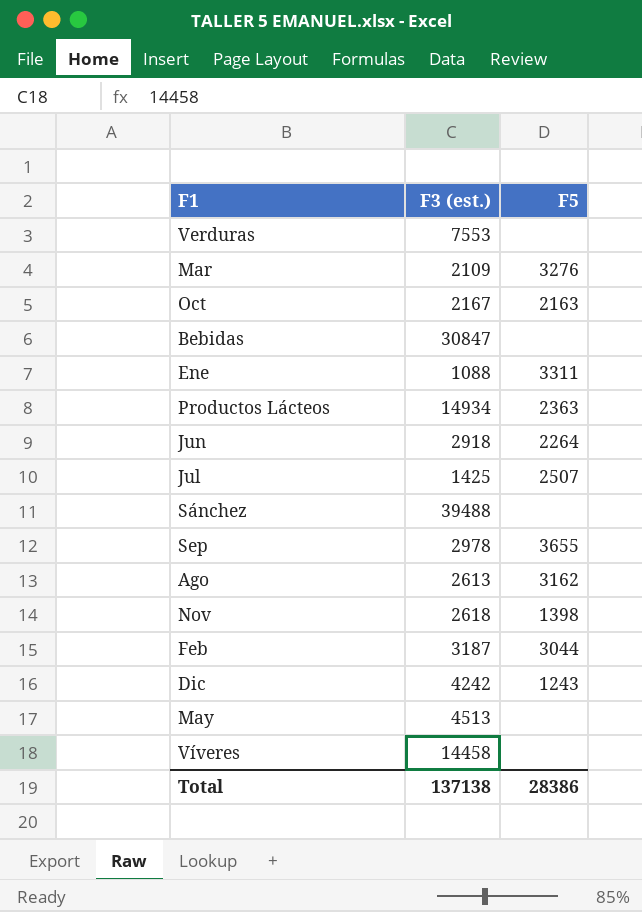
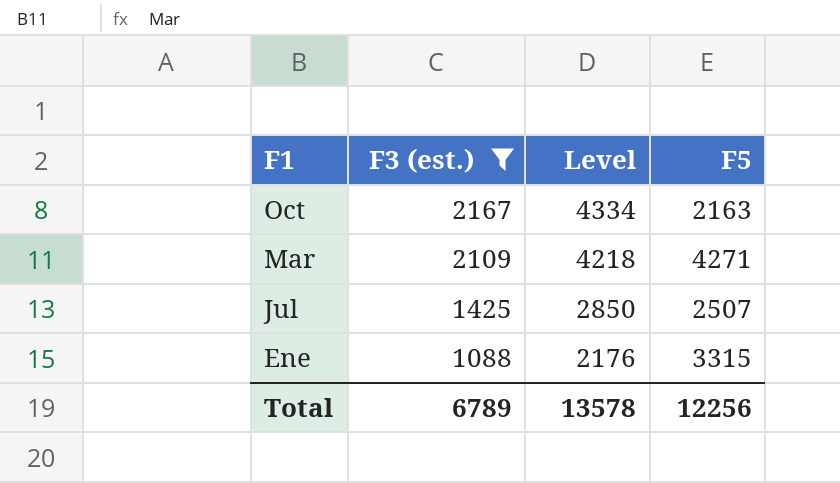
filter: none -> F3 (est.) <= 2167
row order: none -> F1 descending
column Level | formula: none -> [F3 (est.)] * 2
Mar | F5: 3276 -> 4271
Ene | F5: 3311 -> 3315
Total | F3 (est.): 137138 -> 6789
Total | F5: 28386 -> 12256

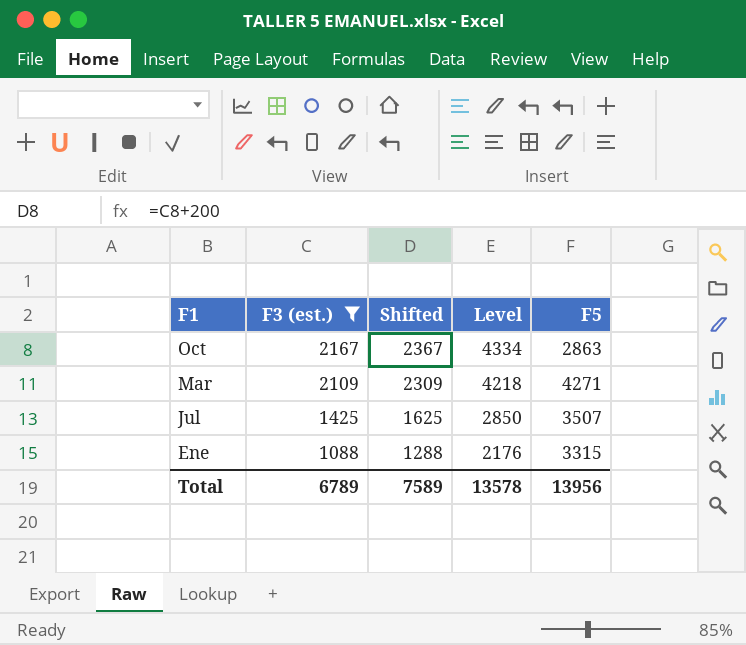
column Shifted | formula: none -> [F3 (est.)] + 200
Oct | F5: 2163 -> 2863
Jul | F5: 2507 -> 3507
Total | F5: 12256 -> 13956

